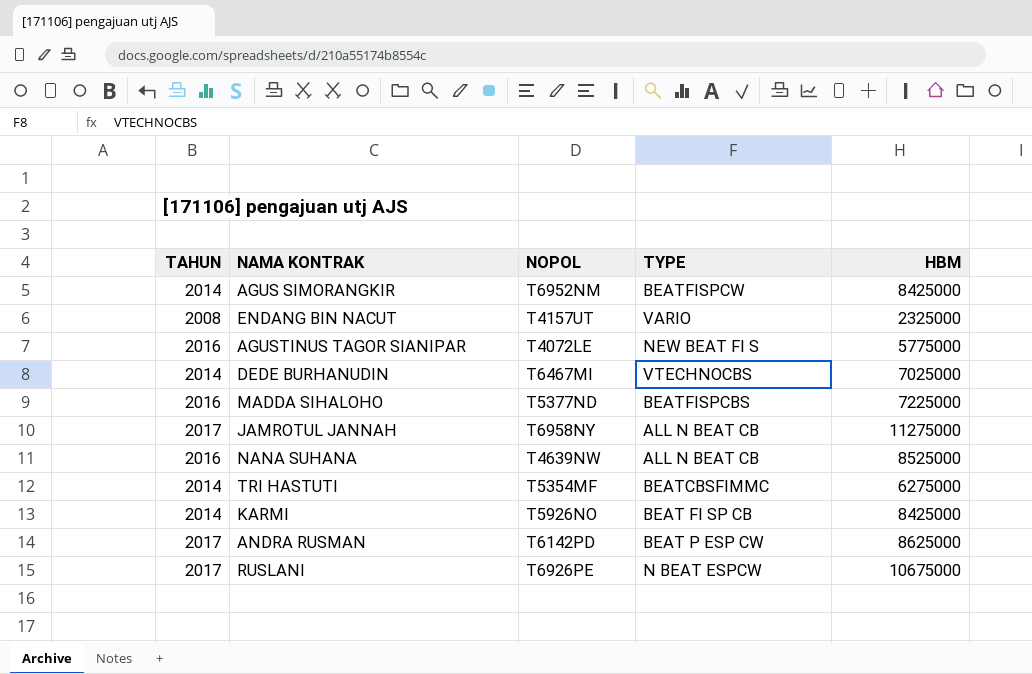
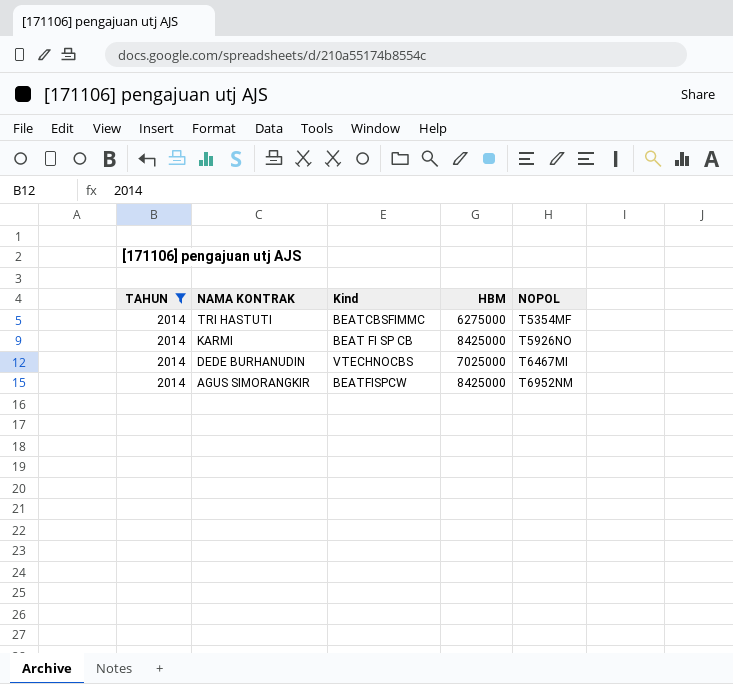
filter: none -> TAHUN = 2014
row order: none -> NAMA KONTRAK descending
column name: TYPE -> Kind
column NOPOL | position: 3 -> 5

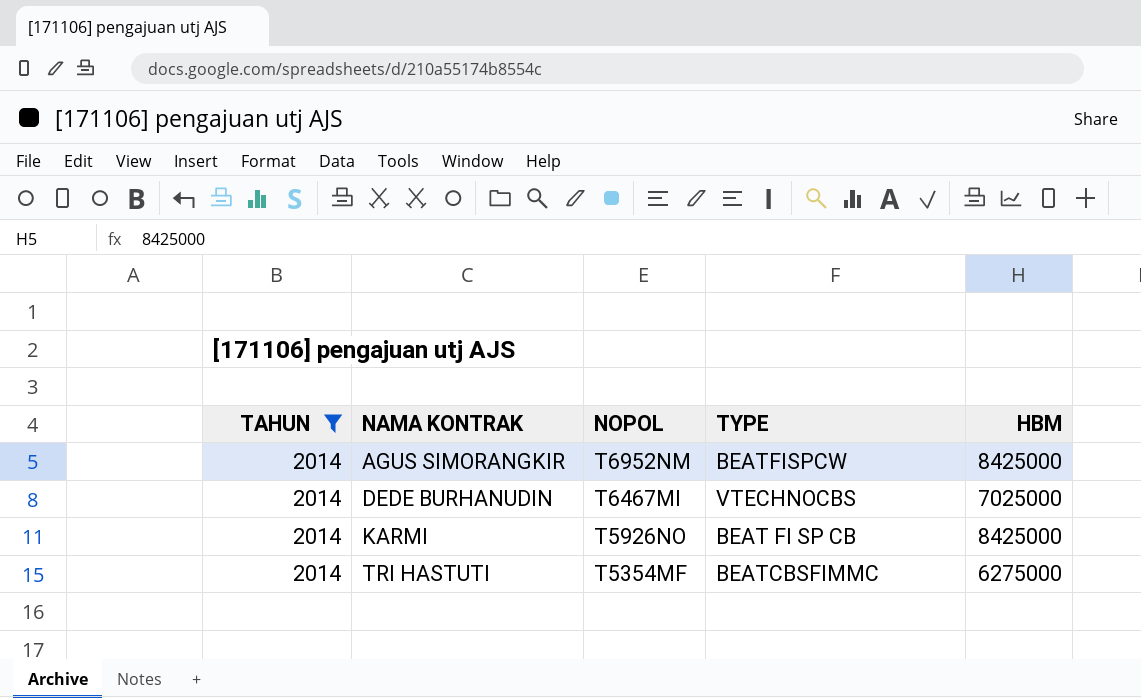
row order: NAMA KONTRAK descending -> NAMA KONTRAK ascending
column NOPOL | position: 5 -> 3
column name: Kind -> TYPE

